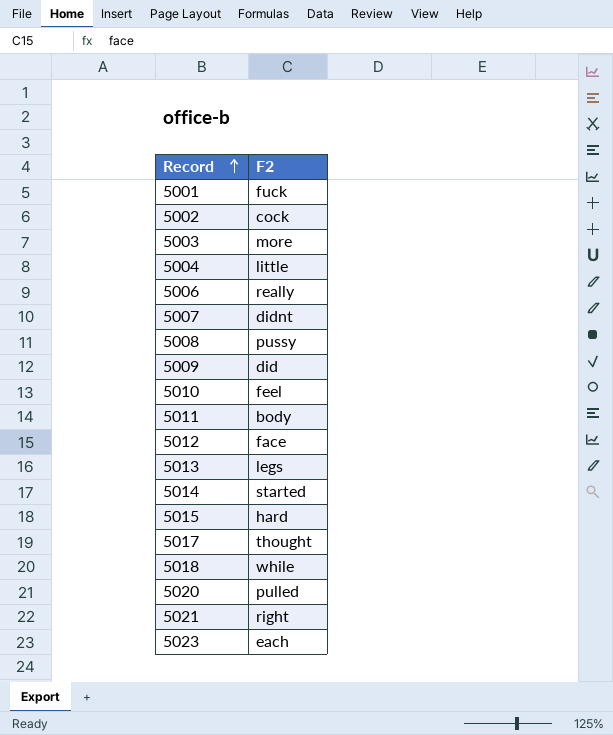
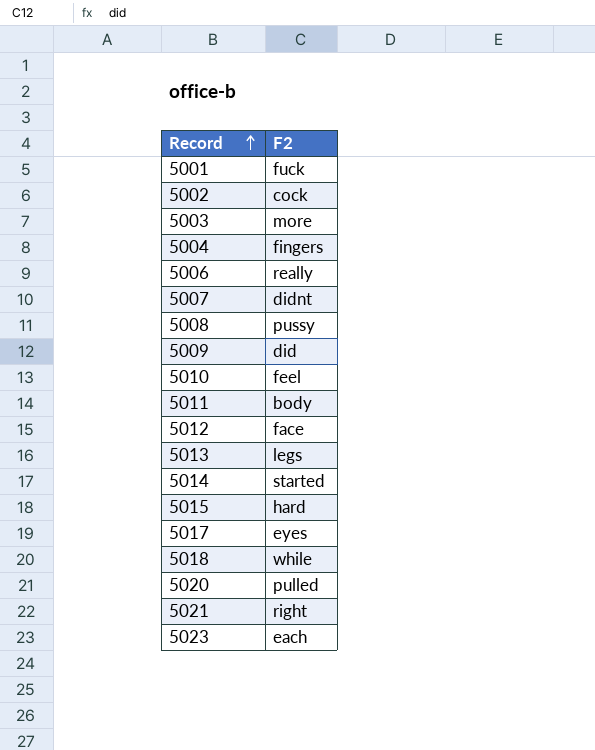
5004 | F2: little -> fingers
5017 | F2: thought -> eyes

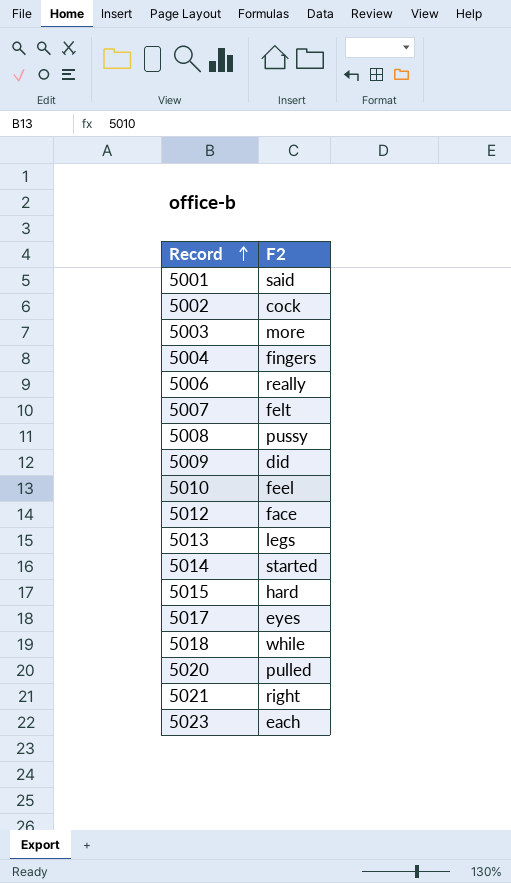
row 5011: body -> none
5001 | F2: fuck -> said
5007 | F2: didnt -> felt

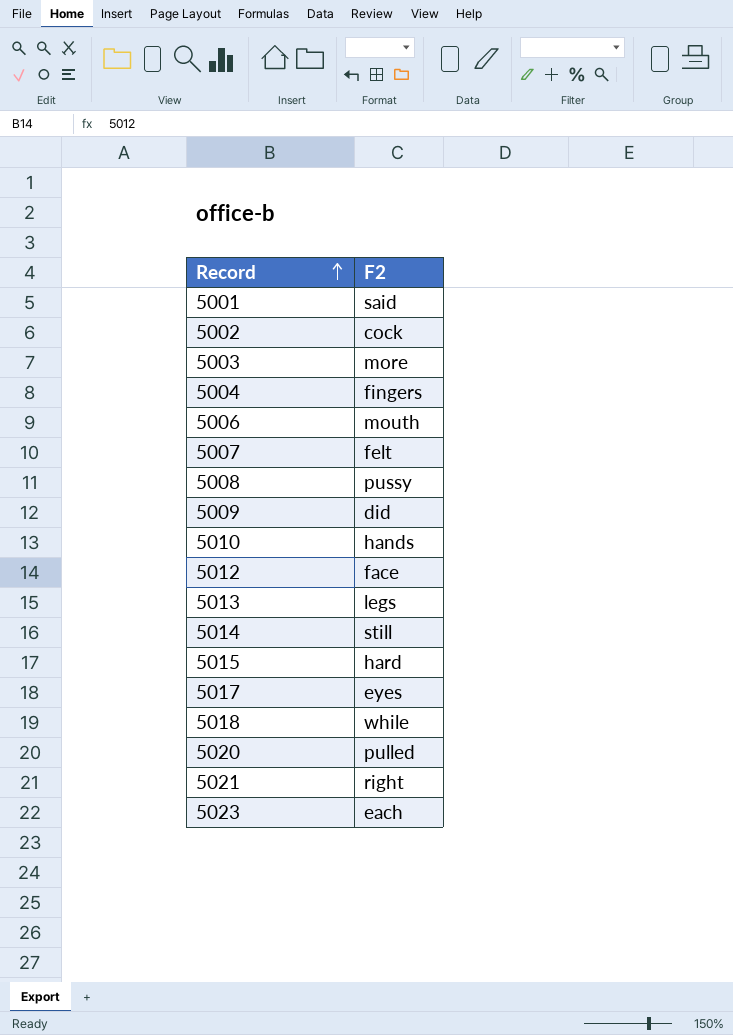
5006 | F2: really -> mouth
5010 | F2: feel -> hands
5014 | F2: started -> still

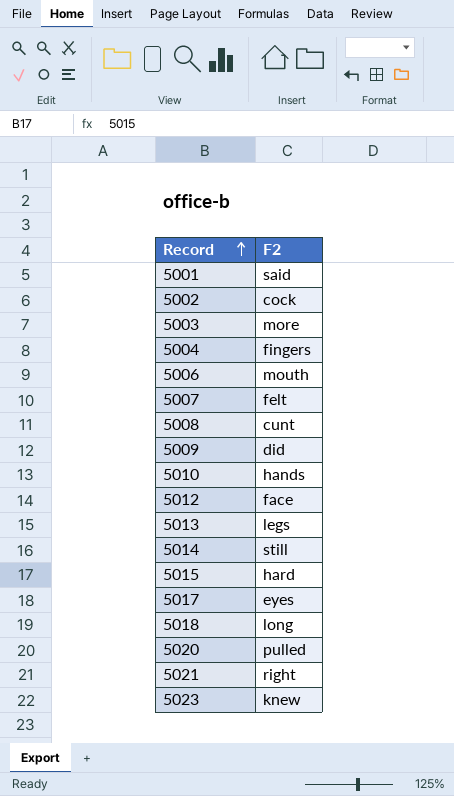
5008 | F2: pussy -> cunt
5018 | F2: while -> long
5023 | F2: each -> knew

